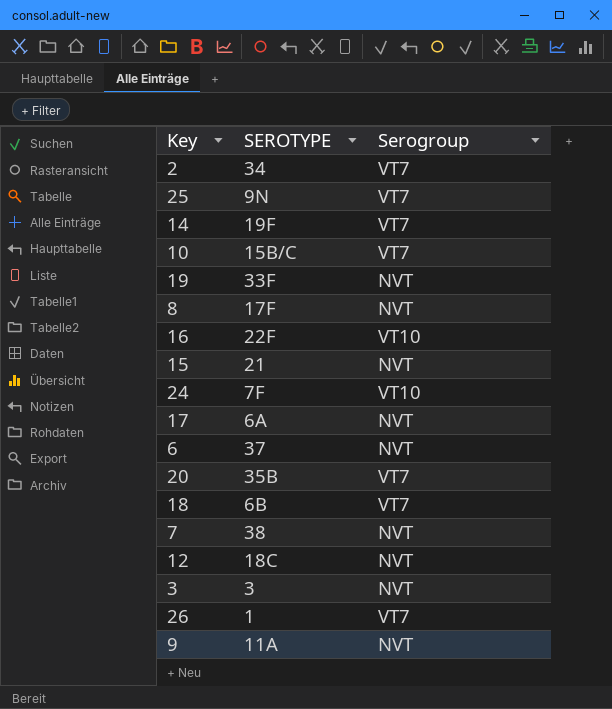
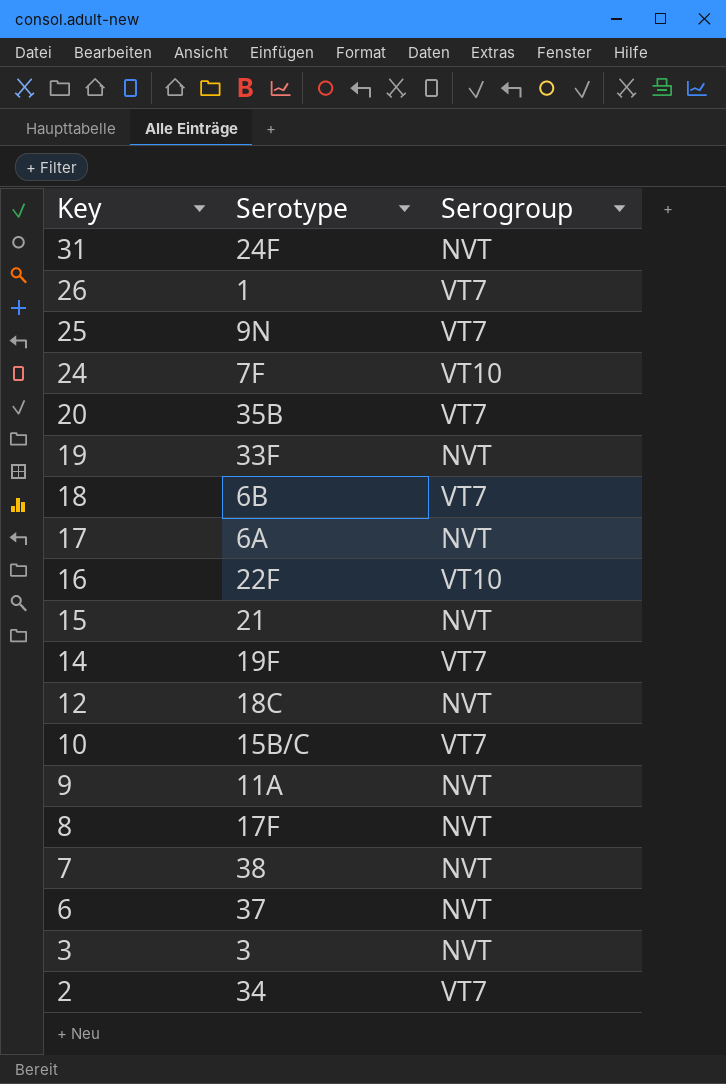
row order: none -> Key descending
column name: SEROTYPE -> Serotype
row 31: none -> 24F | NVT

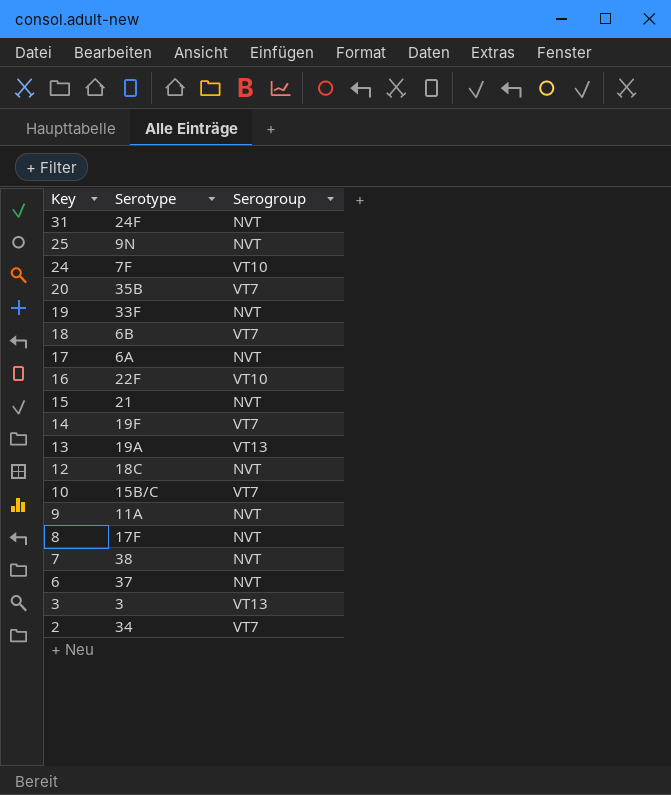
row 26: 1 | VT7 -> none
25 | Serogroup: VT7 -> NVT
row 13: none -> 19A | VT13
3 | Serogroup: NVT -> VT13

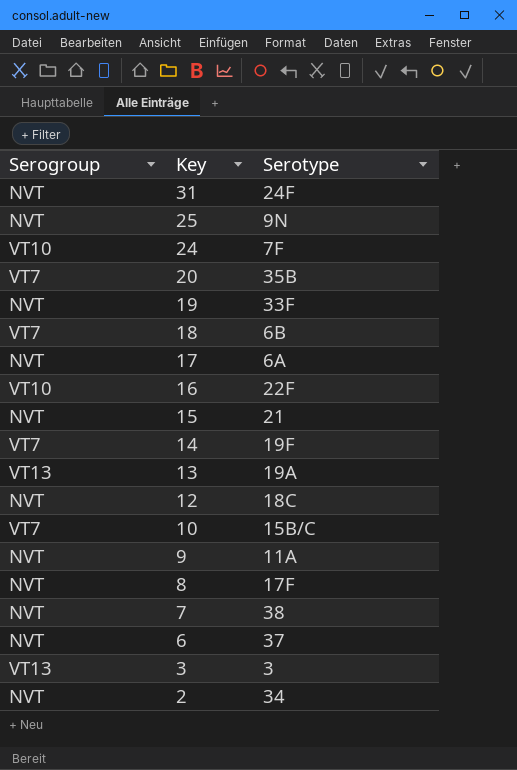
column Serogroup | position: 3 -> 1
2 | Serogroup: VT7 -> NVT

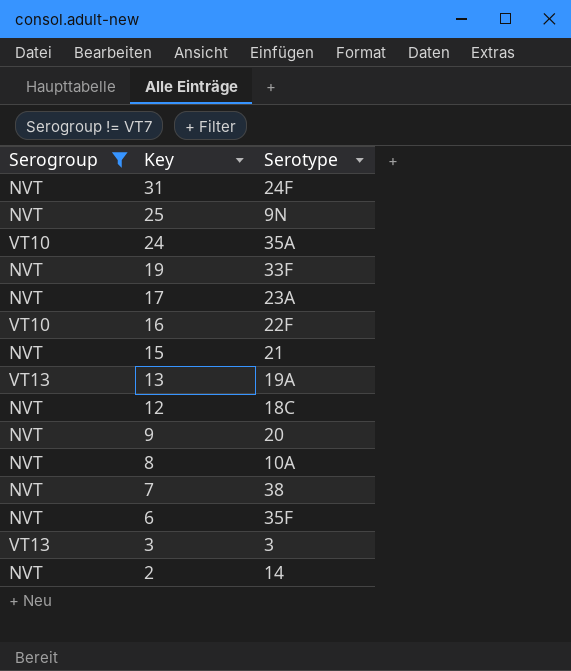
filter: none -> Serogroup != VT7
24 | Serotype: 7F -> 35A
17 | Serotype: 6A -> 23A
9 | Serotype: 11A -> 20
8 | Serotype: 17F -> 10A
6 | Serotype: 37 -> 35F
2 | Serotype: 34 -> 14

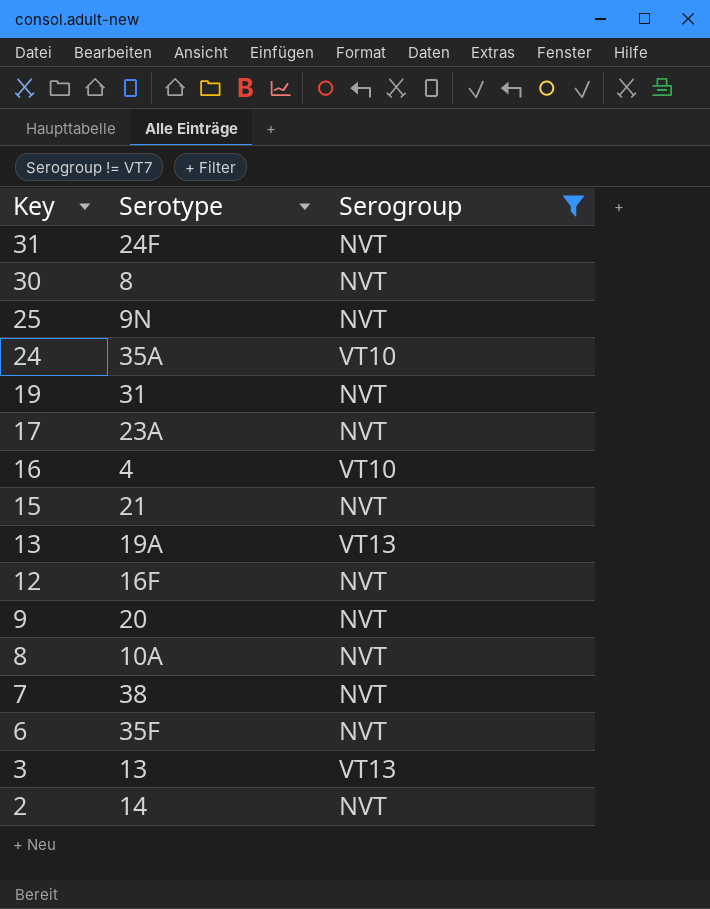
column Serogroup | position: 1 -> 3
row 30: none -> 8 | NVT
19 | Serotype: 33F -> 31
16 | Serotype: 22F -> 4
12 | Serotype: 18C -> 16F
3 | Serotype: 3 -> 13

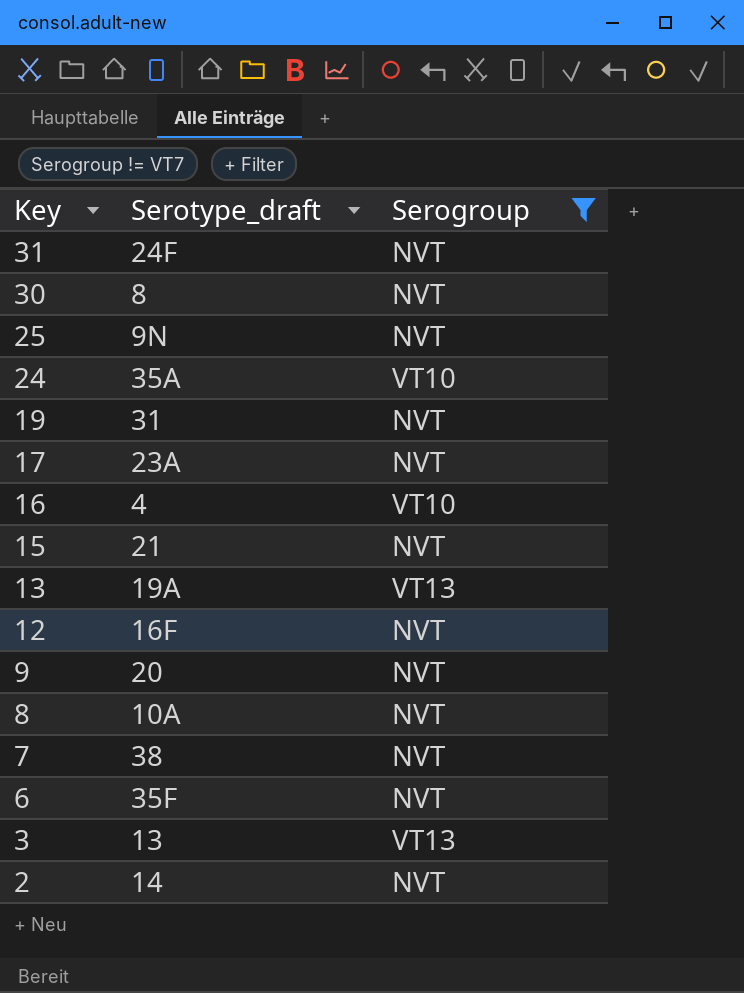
column name: Serotype -> Serotype_draft

